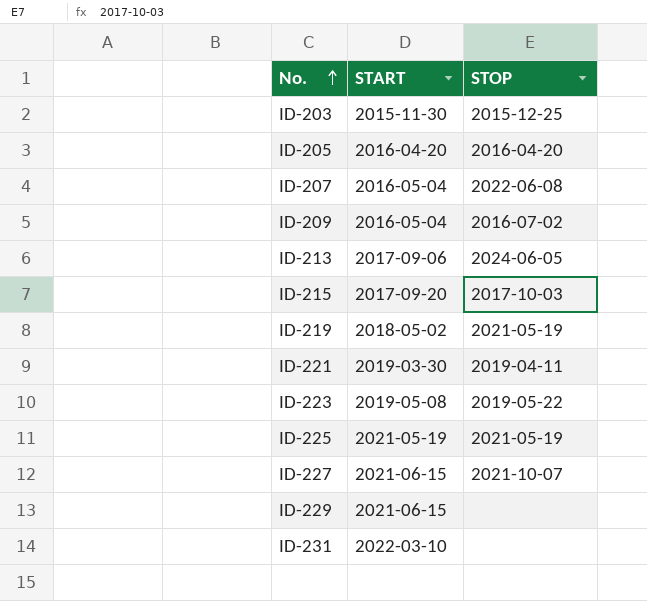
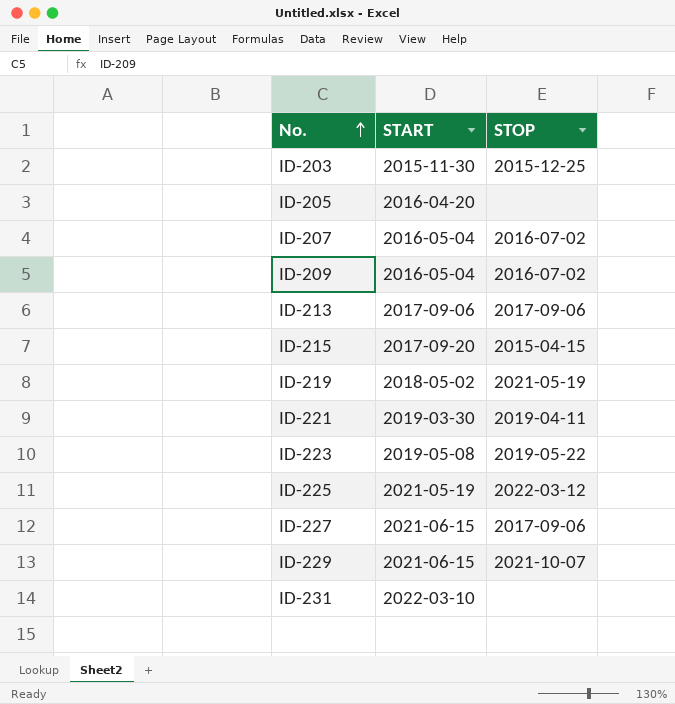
ID-205 | STOP: 2016-04-20 -> none
ID-207 | STOP: 2022-06-08 -> 2016-07-02
ID-213 | STOP: 2024-06-05 -> 2017-09-06
ID-215 | STOP: 2017-10-03 -> 2015-04-15
ID-225 | STOP: 2021-05-19 -> 2022-03-12
ID-227 | STOP: 2021-10-07 -> 2017-09-06
ID-229 | STOP: none -> 2021-10-07

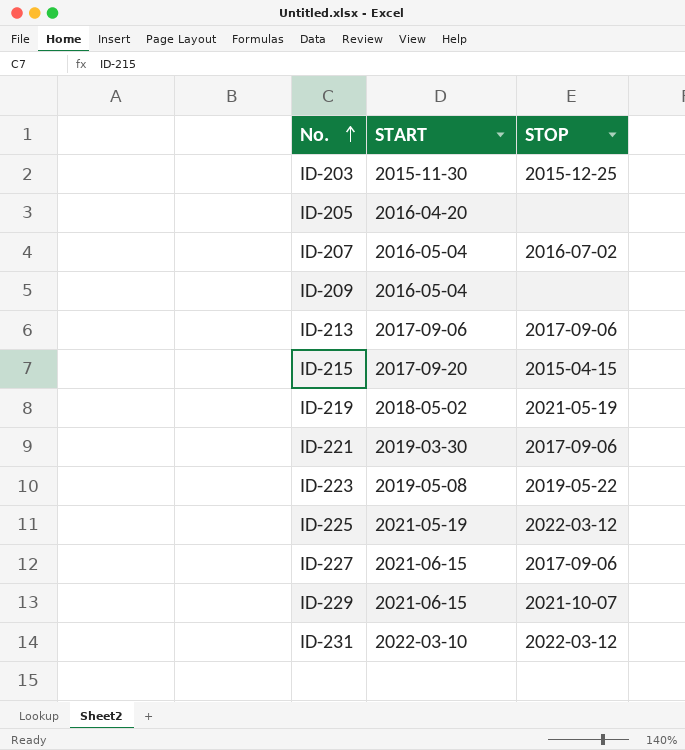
ID-209 | STOP: 2016-07-02 -> none
ID-221 | STOP: 2019-04-11 -> 2017-09-06
ID-231 | STOP: none -> 2022-03-12

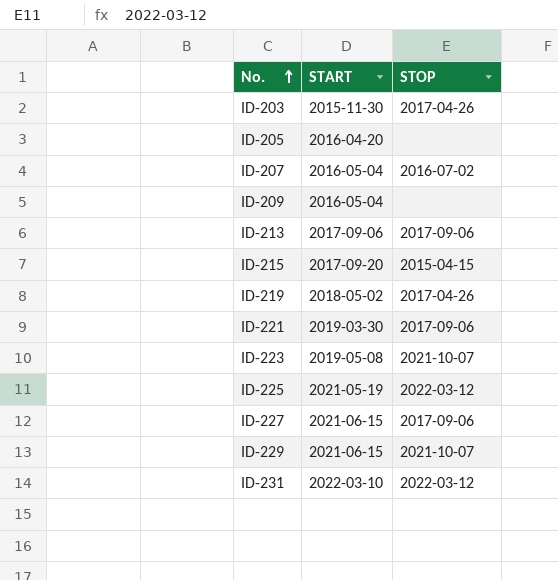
ID-203 | STOP: 2015-12-25 -> 2017-04-26
ID-219 | STOP: 2021-05-19 -> 2017-04-26
ID-223 | STOP: 2019-05-22 -> 2021-10-07

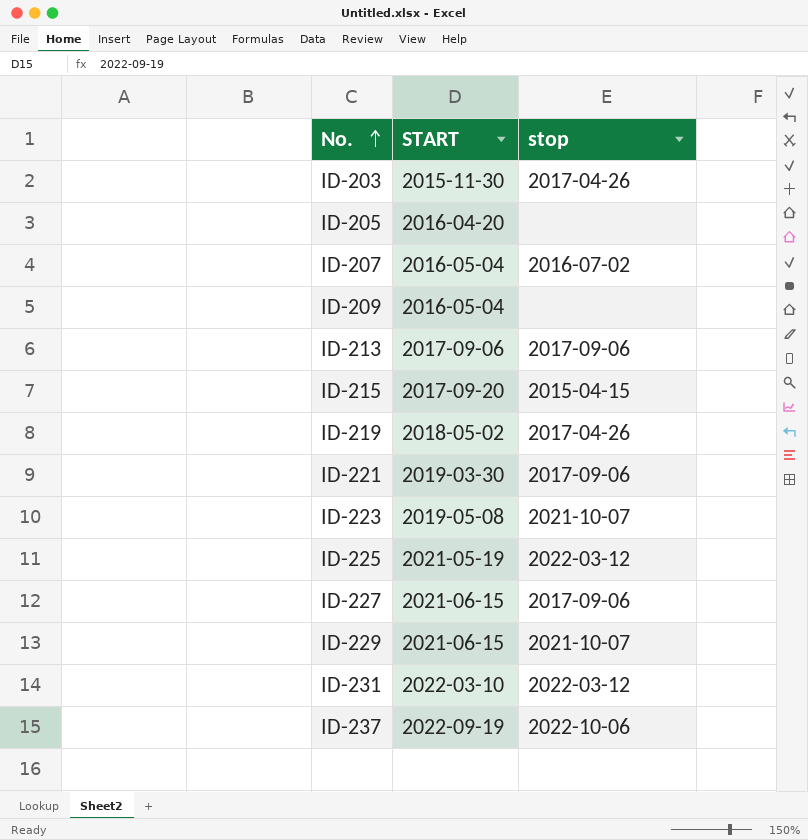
column name: STOP -> stop
row ID-237: none -> 2022-09-19 | 2022-10-06

